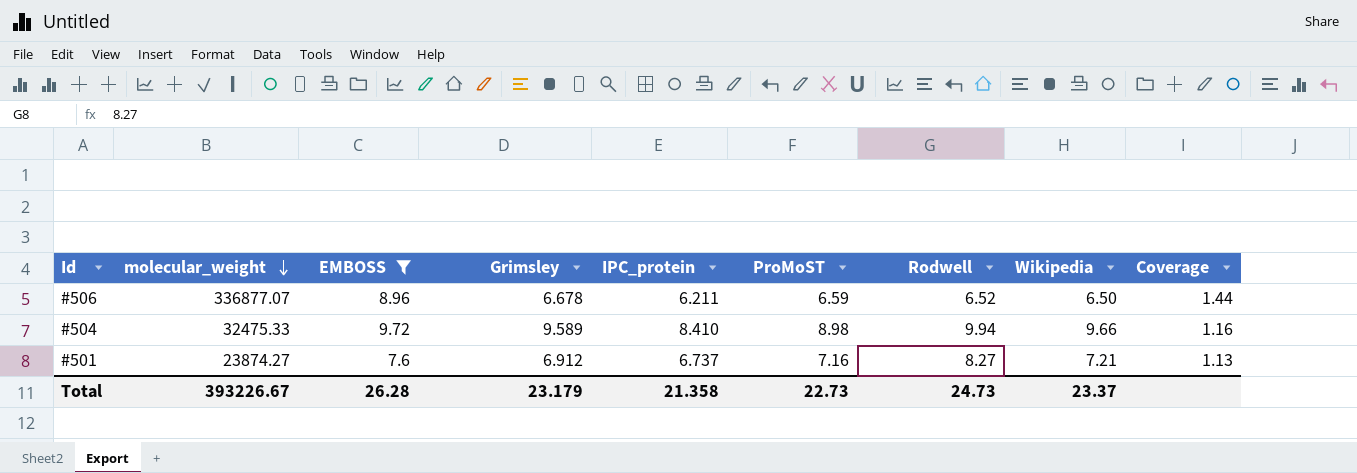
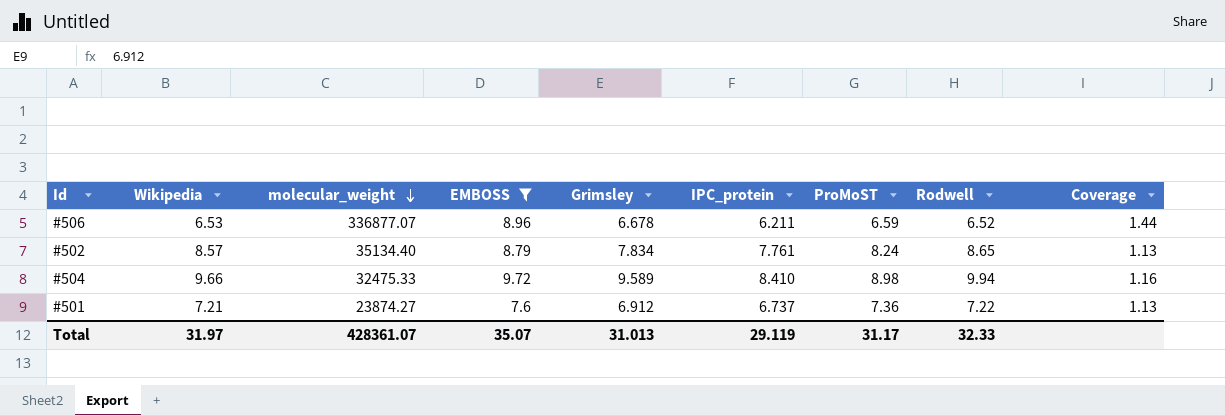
column Wikipedia | position: 8 -> 2
#506 | Wikipedia: 6.50 -> 6.53
row #502: none -> 8.57 | 35134.40 | 8.79 | 7.834 | 7.761 | 8.24 | 8.65 | 1.13
#501 | ProMoST: 7.16 -> 7.36
#501 | Rodwell: 8.27 -> 7.22
Total | Wikipedia: 23.37 -> 31.97
Total | molecular_weight: 393226.67 -> 428361.07
Total | EMBOSS: 26.28 -> 35.07
Total | Grimsley: 23.179 -> 31.013
Total | IPC_protein: 21.358 -> 29.119
Total | ProMoST: 22.73 -> 31.17
Total | Rodwell: 24.73 -> 32.33

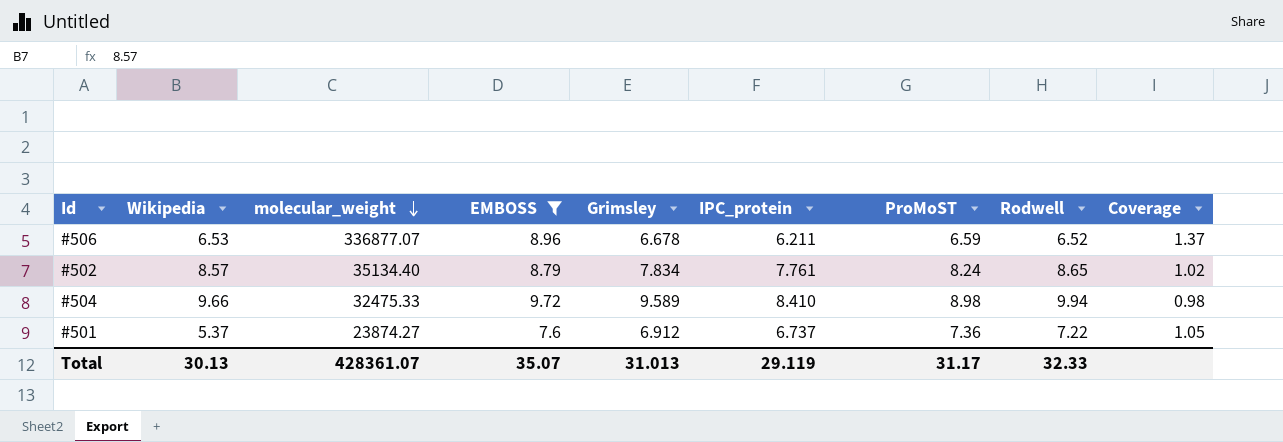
column Coverage | formula: [EMBOSS] / [IPC_protein] -> [EMBOSS] / [Rodwell]
#501 | Wikipedia: 7.21 -> 5.37
Total | Wikipedia: 31.97 -> 30.13

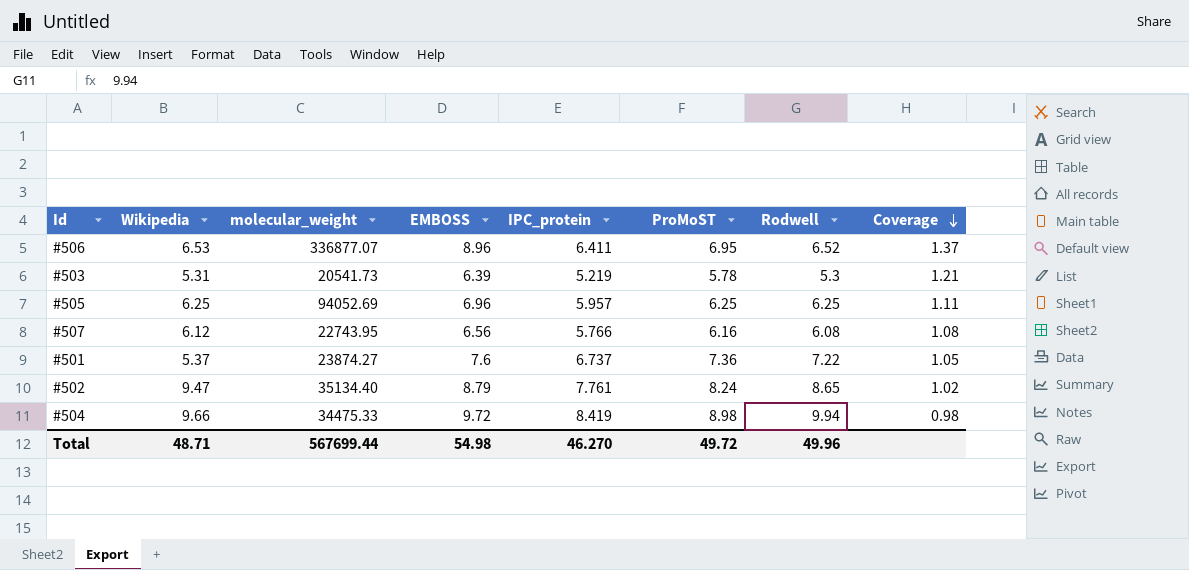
filter: EMBOSS >= 7.6 -> none
row order: molecular_weight descending -> Coverage descending
column Grimsley | position: 5 -> none
#506 | IPC_protein: 6.211 -> 6.411
#506 | ProMoST: 6.59 -> 6.95
#502 | Wikipedia: 8.57 -> 9.47
#504 | molecular_weight: 32475.33 -> 34475.33
#504 | IPC_protein: 8.410 -> 8.419
Total | Wikipedia: 30.13 -> 48.71
Total | molecular_weight: 428361.07 -> 567699.44
Total | EMBOSS: 35.07 -> 54.98
Total | IPC_protein: 29.119 -> 46.270
Total | ProMoST: 31.17 -> 49.72
Total | Rodwell: 32.33 -> 49.96

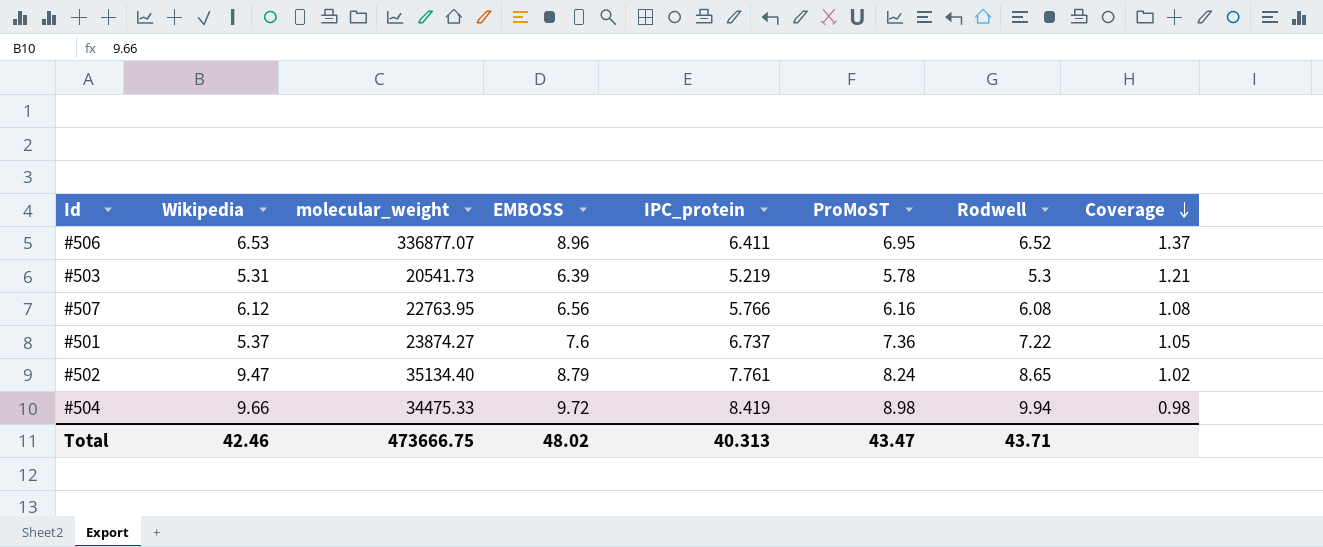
row #505: 6.25 | 94052.69 | 6.96 | 5.957 | 6.25 | 6.25 | 1.11 -> none
#507 | molecular_weight: 22743.95 -> 22763.95
Total | Wikipedia: 48.71 -> 42.46
Total | molecular_weight: 567699.44 -> 473666.75
Total | EMBOSS: 54.98 -> 48.02
Total | IPC_protein: 46.270 -> 40.313
Total | ProMoST: 49.72 -> 43.47
Total | Rodwell: 49.96 -> 43.71

